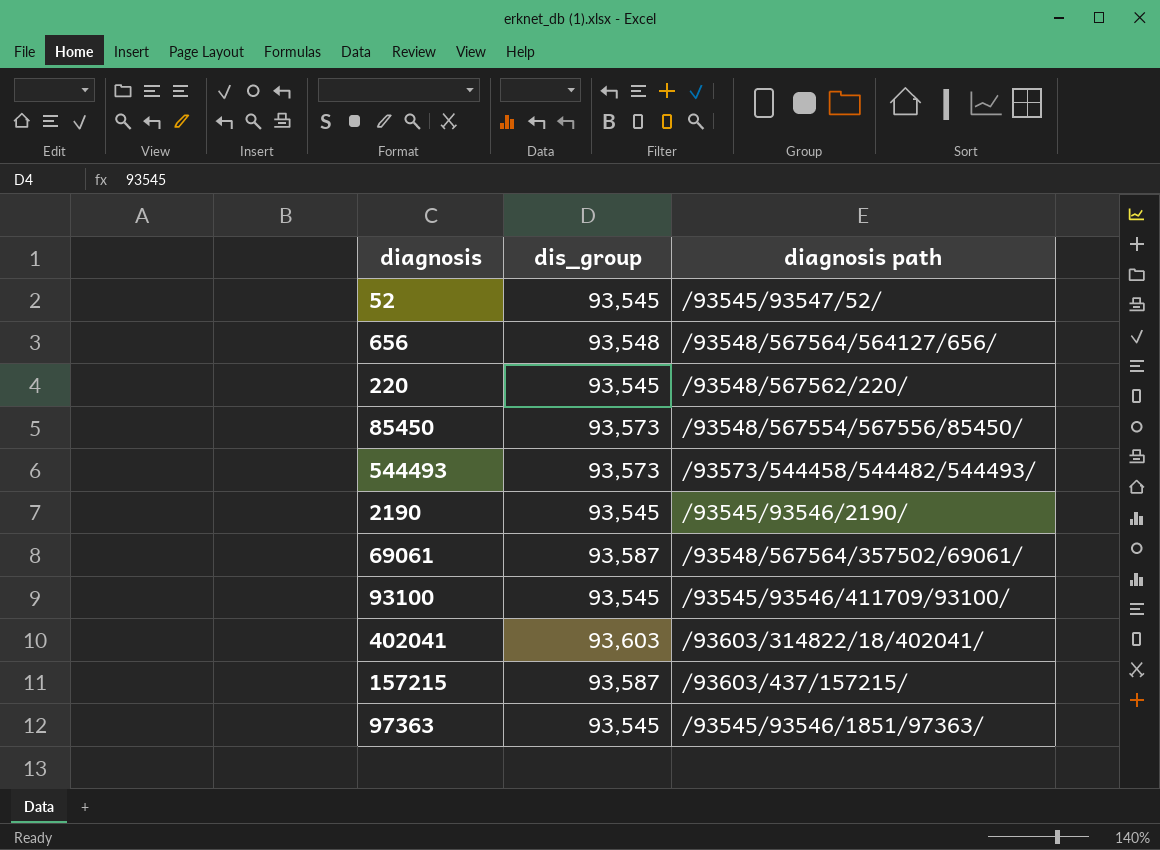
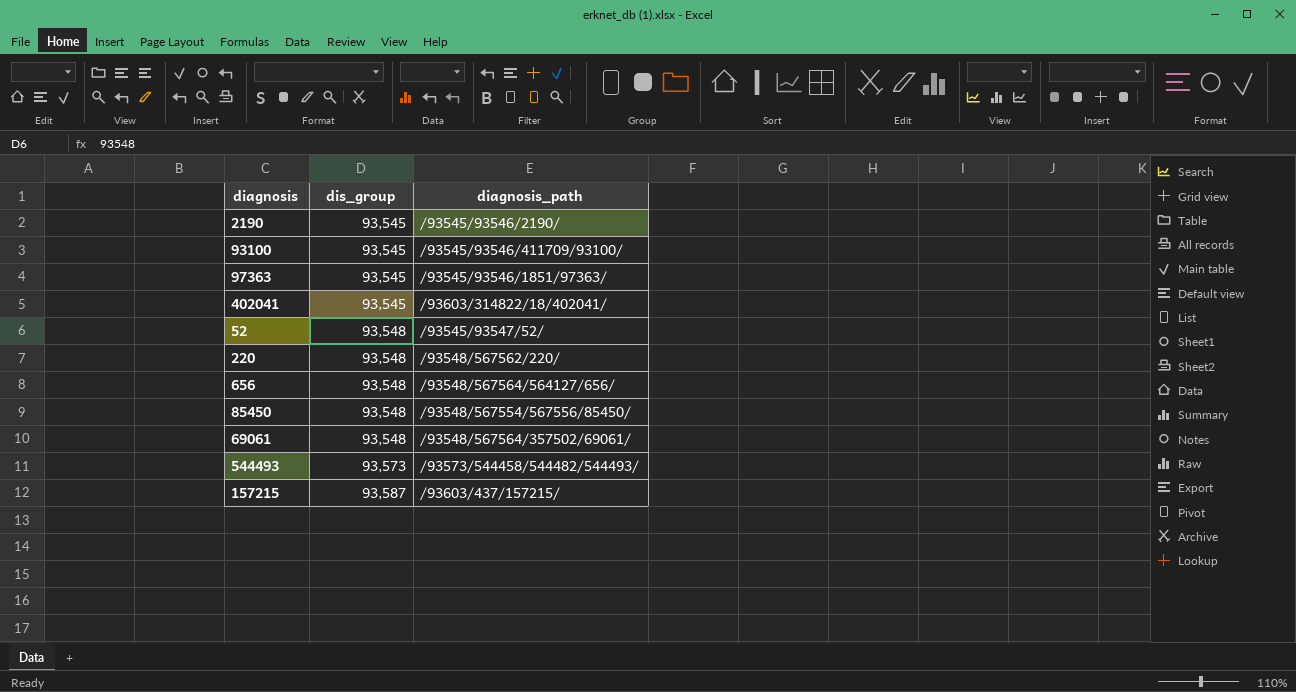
row order: none -> dis_group ascending
column name: diagnosis path -> diagnosis_path
402041 | dis_group: 93,603 -> 93,545
52 | dis_group: 93,545 -> 93,548
220 | dis_group: 93,545 -> 93,548
85450 | dis_group: 93,573 -> 93,548
69061 | dis_group: 93,587 -> 93,548

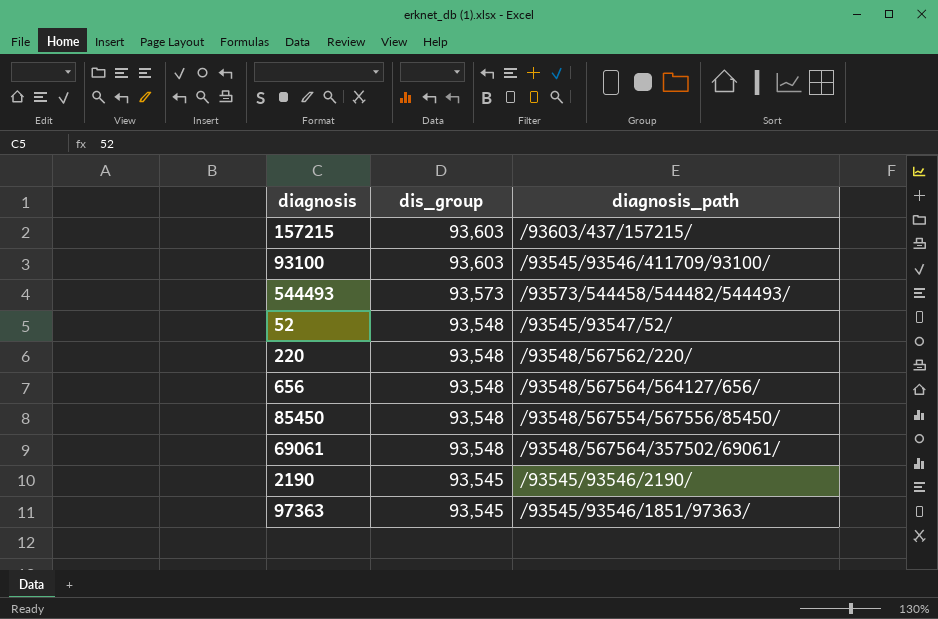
row order: dis_group ascending -> dis_group descending
row 402041: 93,545 | /93603/314822/18/402041/ -> none
157215 | dis_group: 93,587 -> 93,603
93100 | dis_group: 93,545 -> 93,603

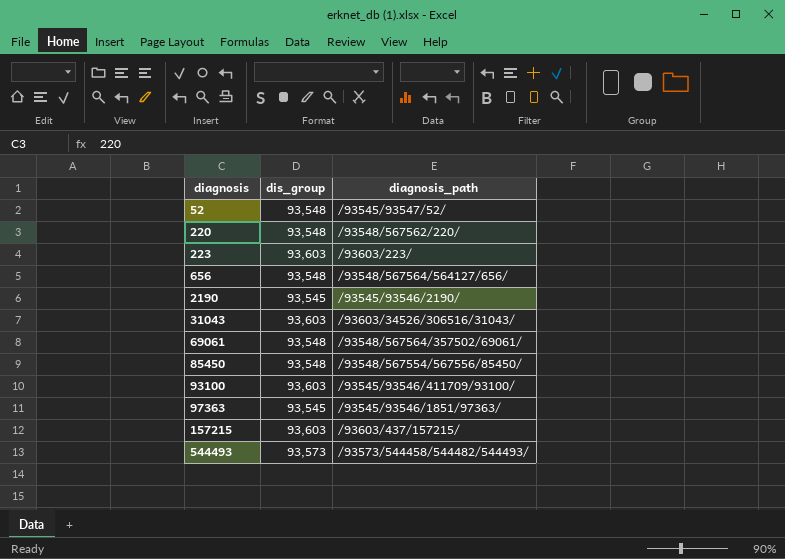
row order: dis_group descending -> diagnosis ascending
row 223: none -> 93,603 | /93603/223/
row 31043: none -> 93,603 | /93603/34526/306516/31043/

